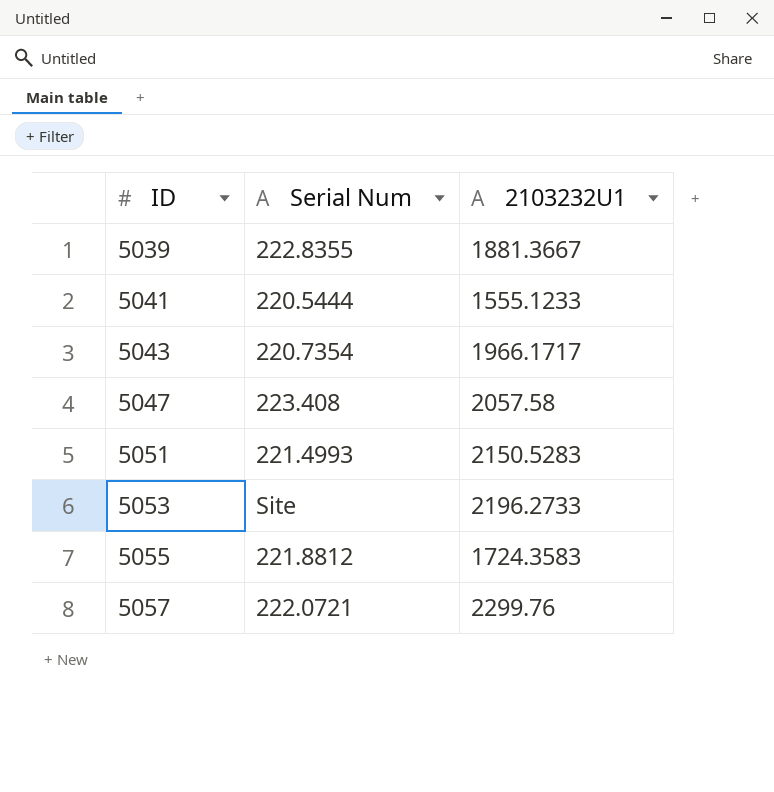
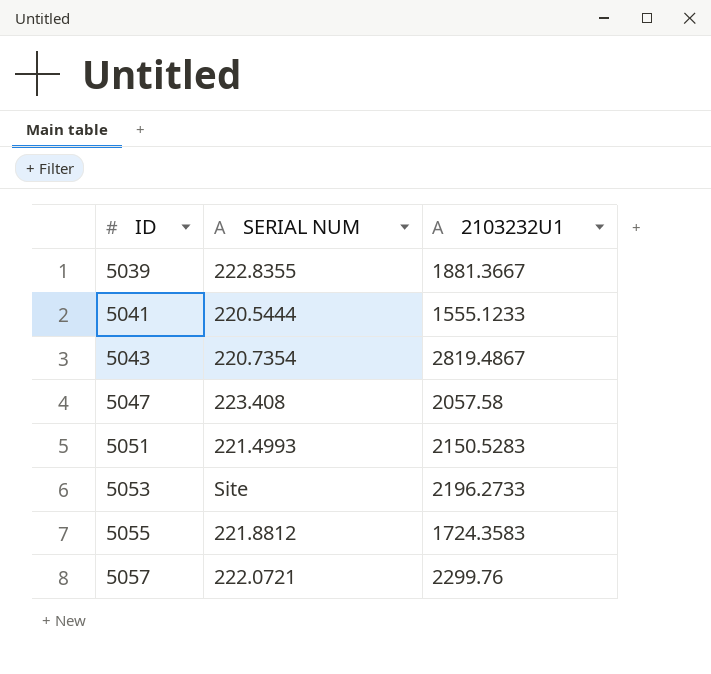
column name: Serial Num -> SERIAL NUM
5043 | 2103232U1: 1966.1717 -> 2819.4867

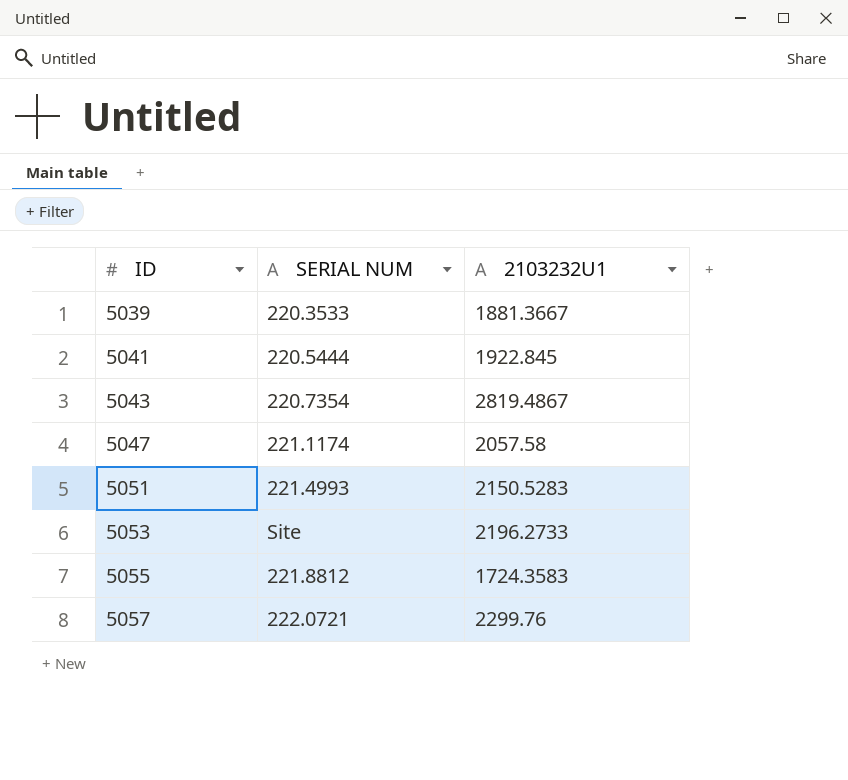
5039 | SERIAL NUM: 222.8355 -> 220.3533
5041 | 2103232U1: 1555.1233 -> 1922.845
5047 | SERIAL NUM: 223.408 -> 221.1174

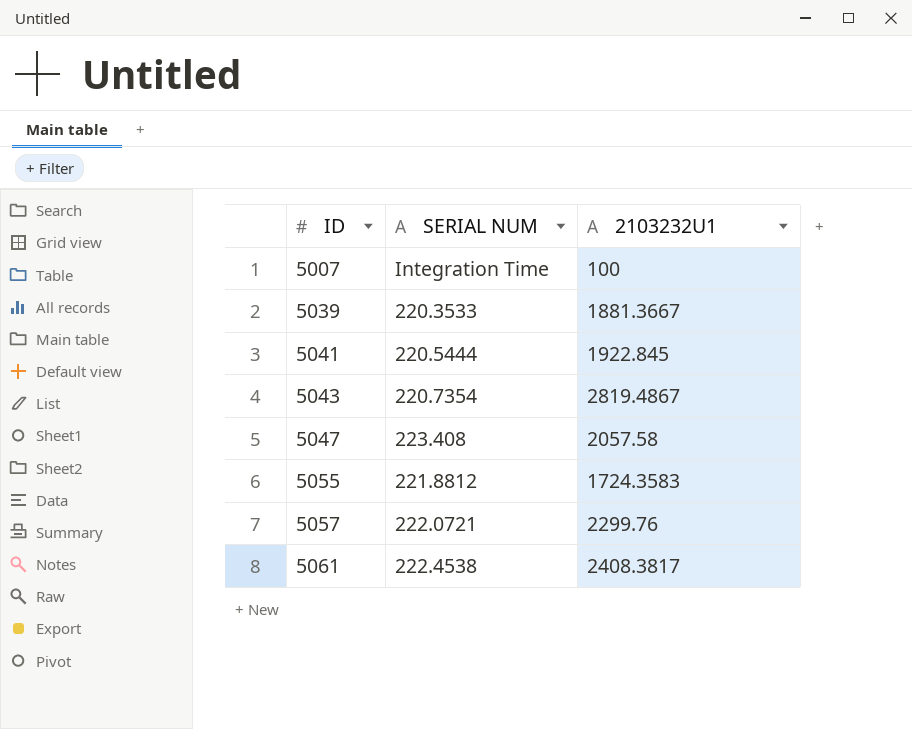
row 5051: 221.4993 | 2150.5283 -> none
row 5053: Site | 2196.2733 -> none
row 5007: none -> Integration Time | 100
5047 | SERIAL NUM: 221.1174 -> 223.408
row 5061: none -> 222.4538 | 2408.3817

